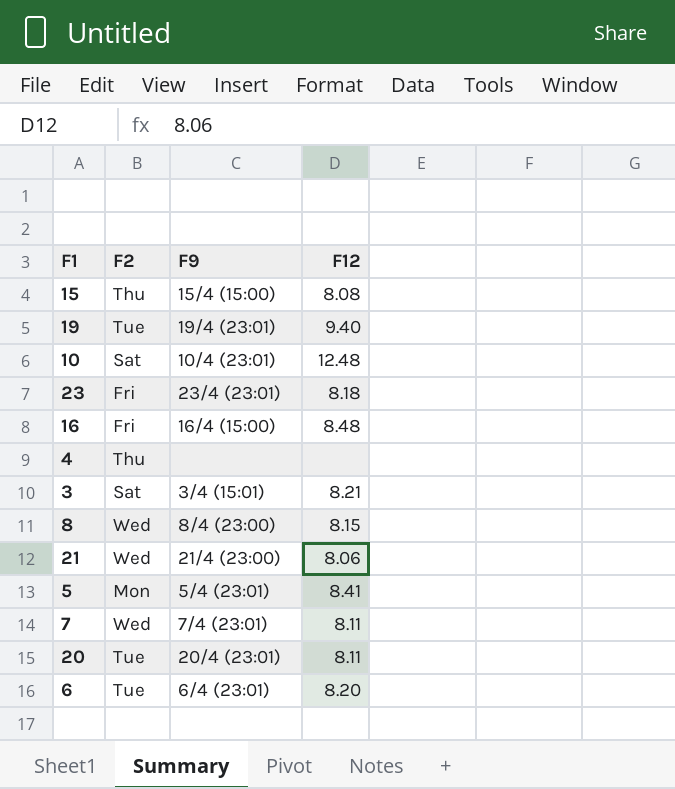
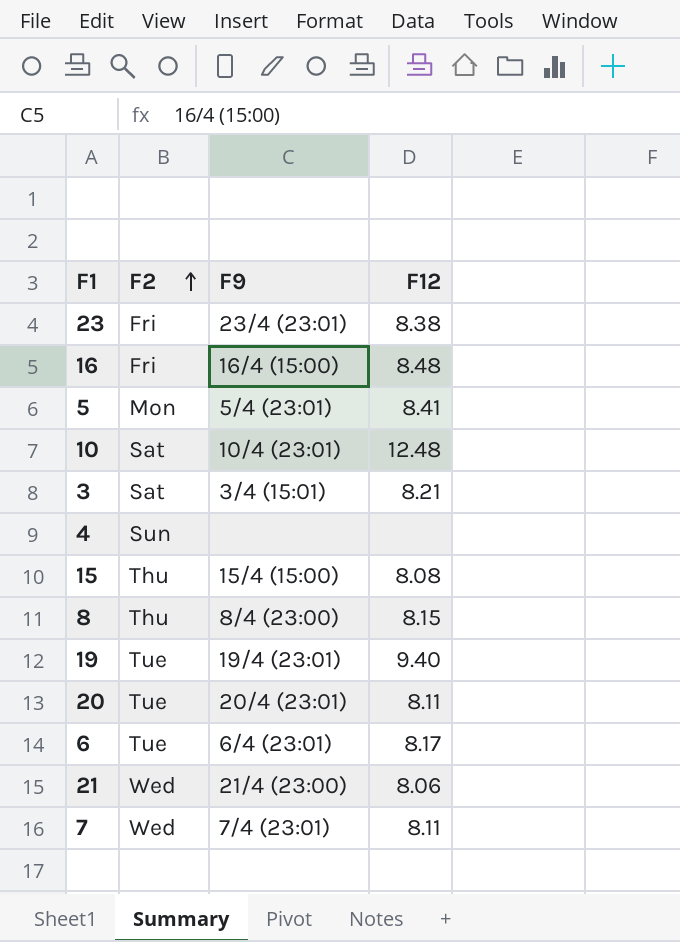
row order: none -> F2 ascending
23 | F12: 8.18 -> 8.38
4 | F2: Thu -> Sun
8 | F2: Wed -> Thu
6 | F12: 8.20 -> 8.17

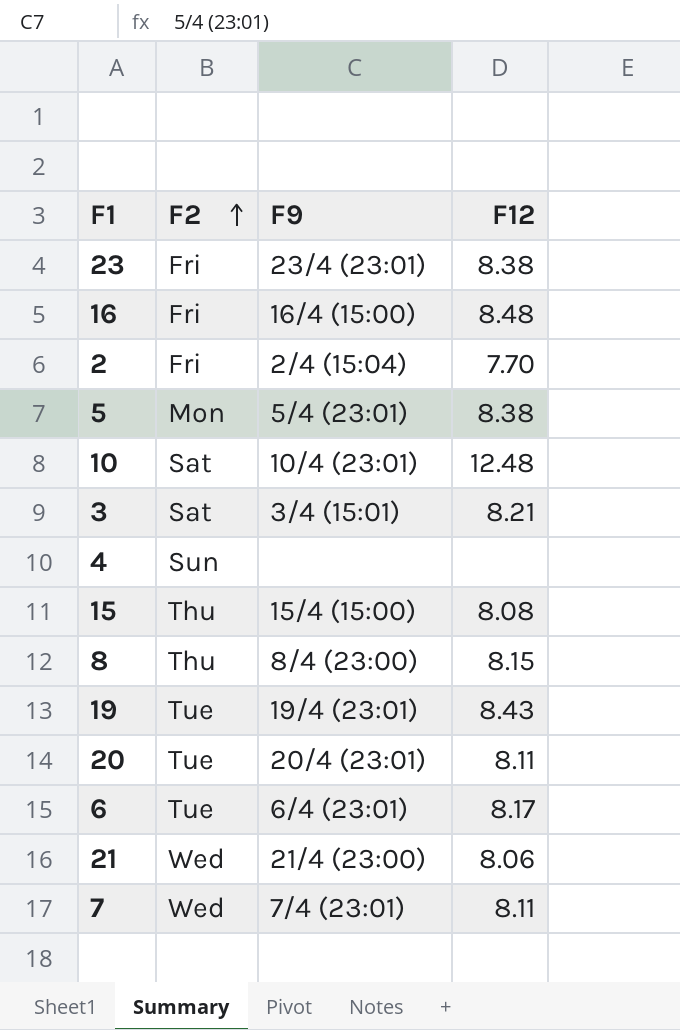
row 2: none -> Fri | 2/4 (15:04) | 7.70
5 | F12: 8.41 -> 8.38
19 | F12: 9.40 -> 8.43

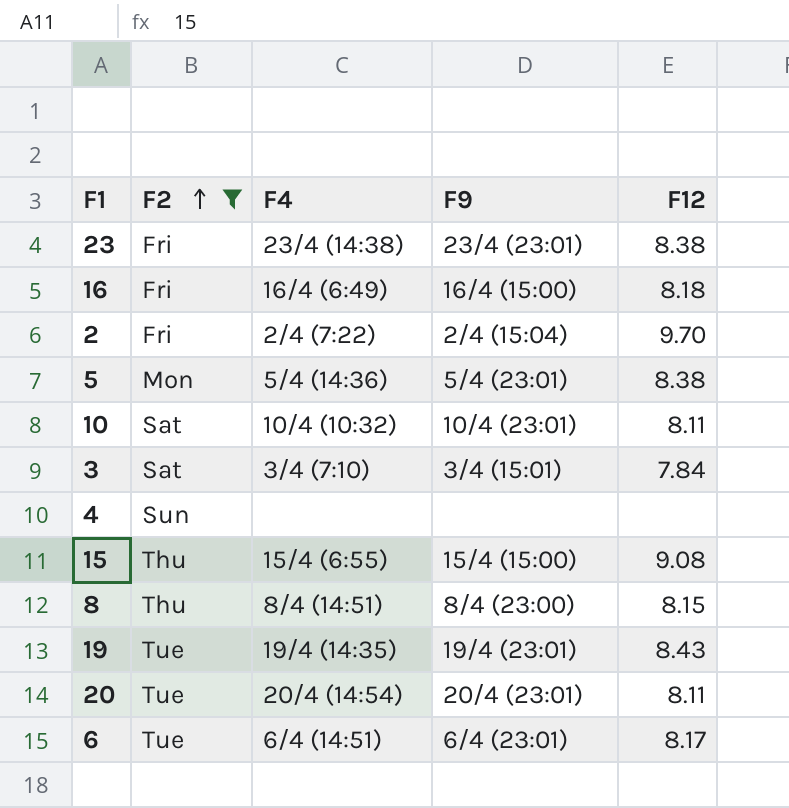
filter: none -> F2 != Wed
column F4 | position: none -> 3
16 | F12: 8.48 -> 8.18
2 | F12: 7.70 -> 9.70
10 | F12: 12.48 -> 8.11
3 | F12: 8.21 -> 7.84
15 | F12: 8.08 -> 9.08

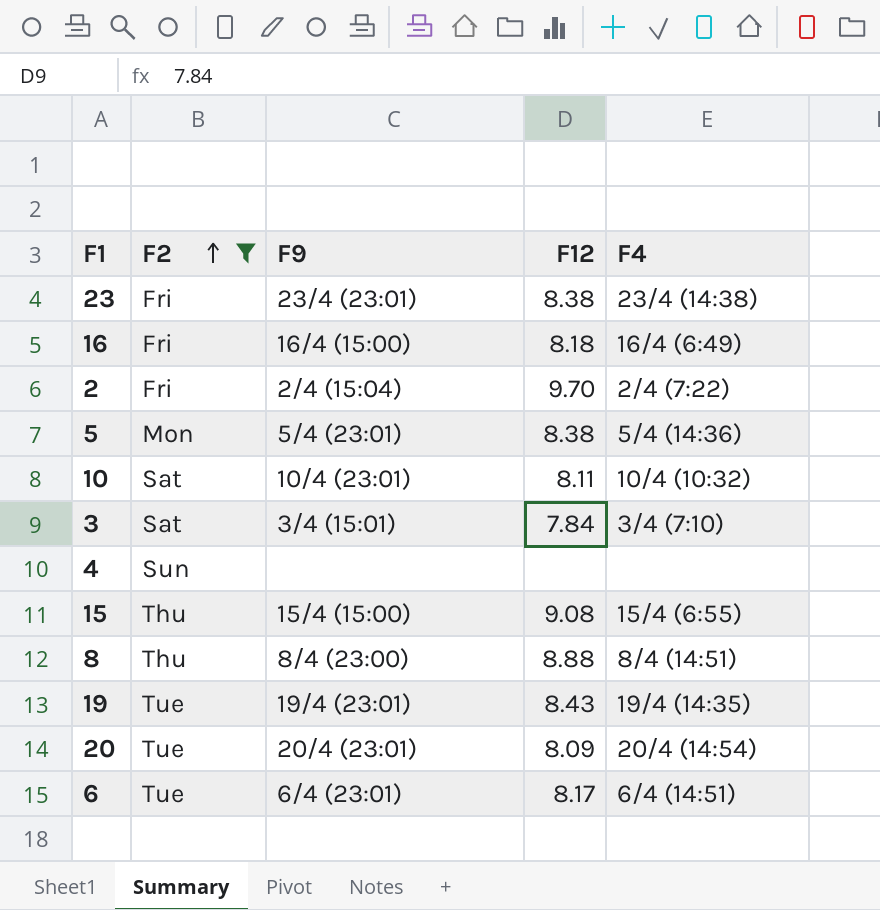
column F4 | position: 3 -> 5
8 | F12: 8.15 -> 8.88
20 | F12: 8.11 -> 8.09

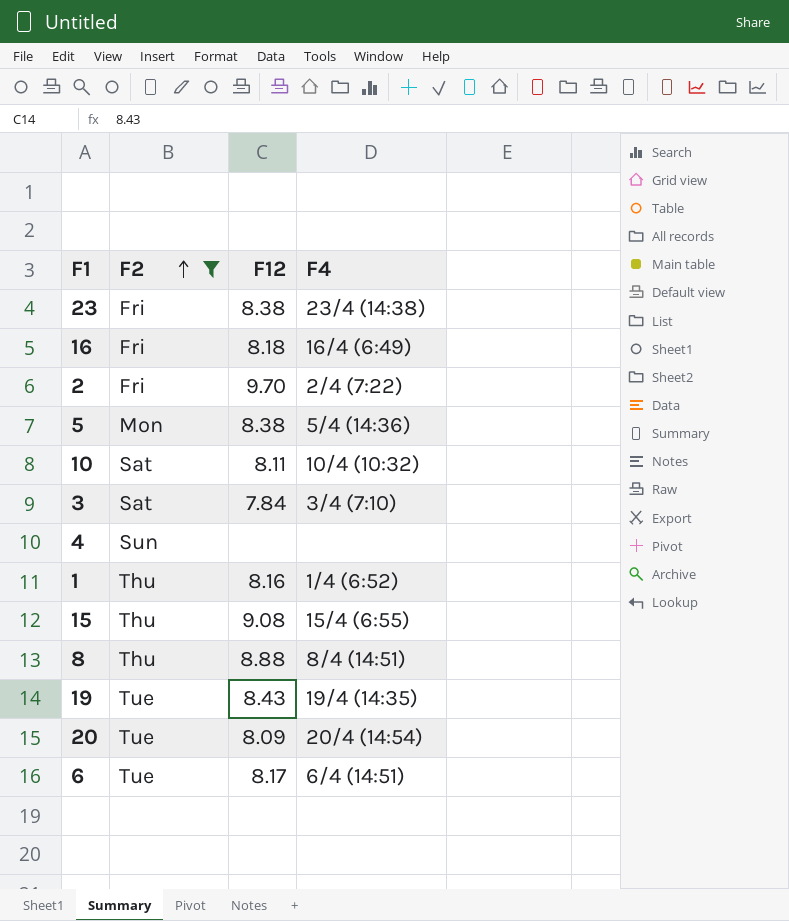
column F9 | position: 3 -> none
row 1: none -> Thu | 8.16 | 1/4 (6:52)

